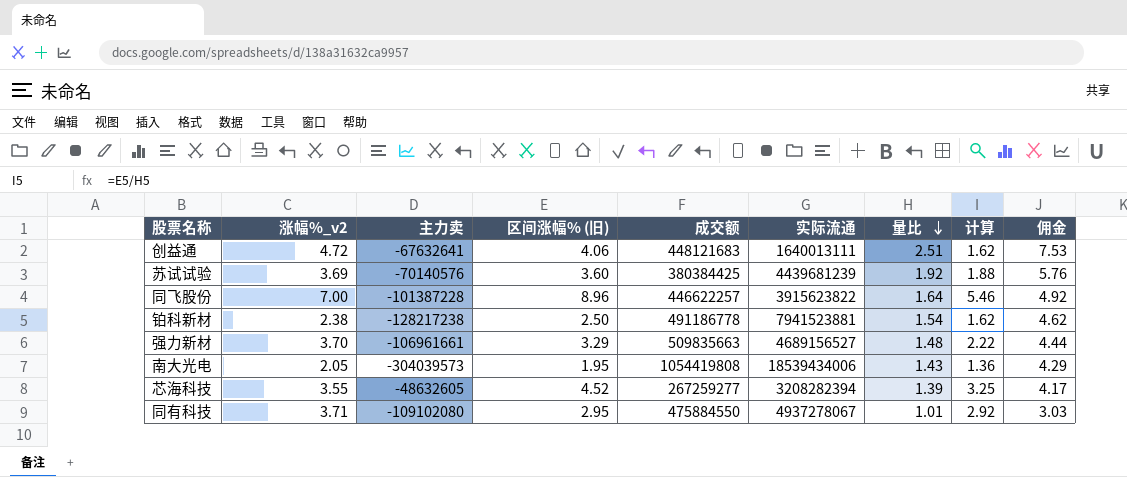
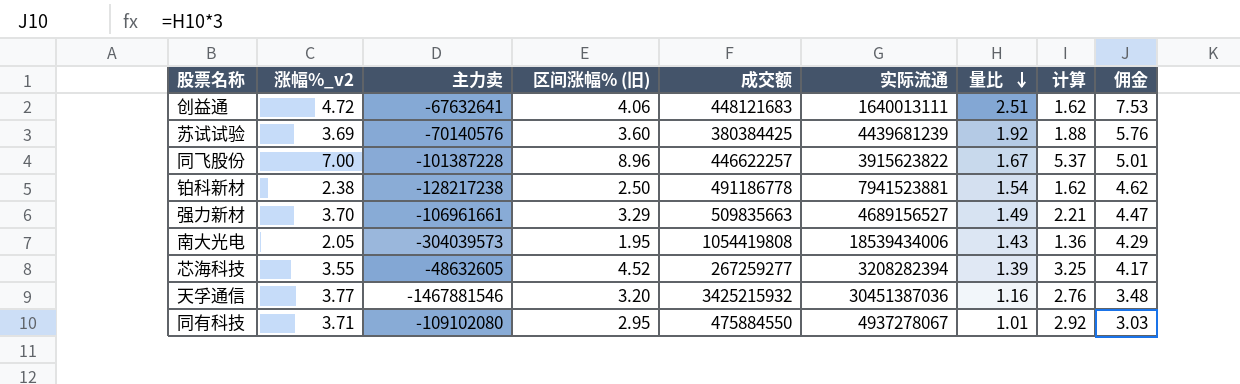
同飞股份 | 量比: 1.64 -> 1.67
同飞股份 | 计算: 5.46 -> 5.37
同飞股份 | 佣金: 4.92 -> 5.01
强力新材 | 量比: 1.48 -> 1.49
强力新材 | 计算: 2.22 -> 2.21
强力新材 | 佣金: 4.44 -> 4.47
row 天孚通信: none -> 3.77 | -1467881546 | 3.20 | 3425215932 | 30451387036 | 1.16 | 2.76 | 3.48

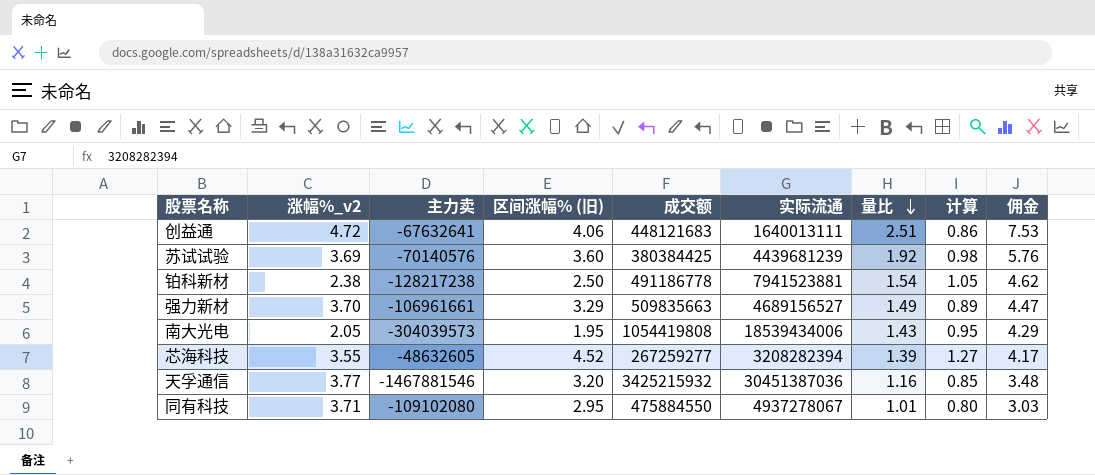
column 计算 | formula: [区间涨幅% (旧)] / [量比] -> [区间涨幅% (旧)] / [涨幅%_v2]
row 同飞股份: 7.00 | -101387228 | 8.96 | 446622257 | 3915623822 | 1.67 | 5.37 | 5.01 -> none

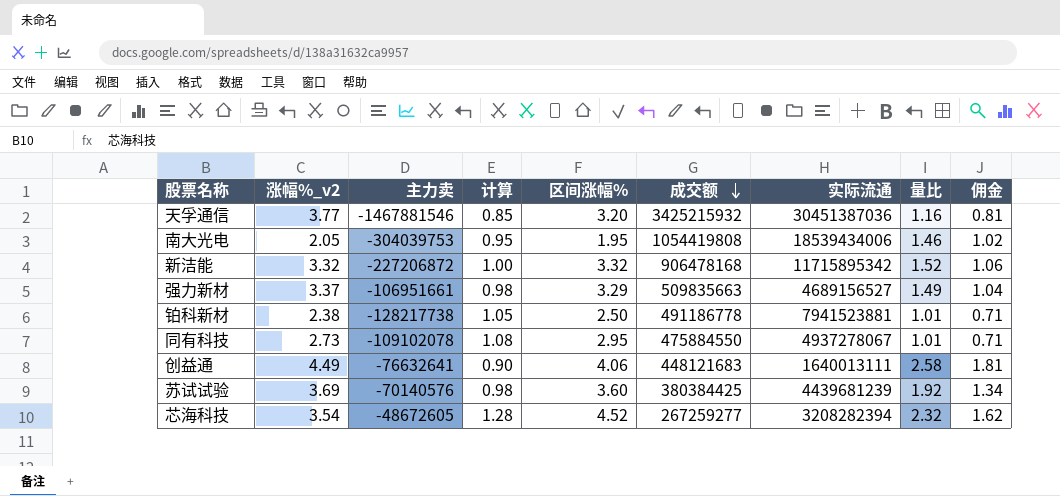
row order: 量比 descending -> 成交额 descending
column 计算 | position: 8 -> 4
column name: 区间涨幅% (旧) -> 区间涨幅%
column 佣金 | formula: [量比] * 3 -> [量比] * 0.7
南大光电 | 主力卖: -304039573 -> -304039753
南大光电 | 量比: 1.43 -> 1.46
row 新洁能: none -> 3.32 | -227206872 | 1.00 | 3.32 | 906478168 | 11715895342 | 1.52 | 1.06
强力新材 | 涨幅%_v2: 3.70 -> 3.37
强力新材 | 主力卖: -106961661 -> -106951661
强力新材 | 计算: 0.89 -> 0.98
铂科新材 | 主力卖: -128217238 -> -128217738
铂科新材 | 量比: 1.54 -> 1.01
同有科技 | 涨幅%_v2: 3.71 -> 2.73
同有科技 | 主力卖: -109102080 -> -109102078
同有科技 | 计算: 0.80 -> 1.08
创益通 | 涨幅%_v2: 4.72 -> 4.49
创益通 | 主力卖: -67632641 -> -76632641
创益通 | 计算: 0.86 -> 0.90
创益通 | 量比: 2.51 -> 2.58
芯海科技 | 涨幅%_v2: 3.55 -> 3.54
芯海科技 | 主力卖: -48632605 -> -48672605
芯海科技 | 计算: 1.27 -> 1.28
芯海科技 | 量比: 1.39 -> 2.32

